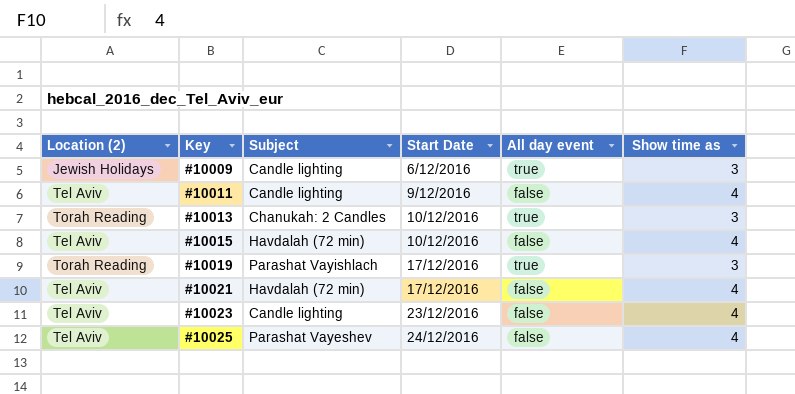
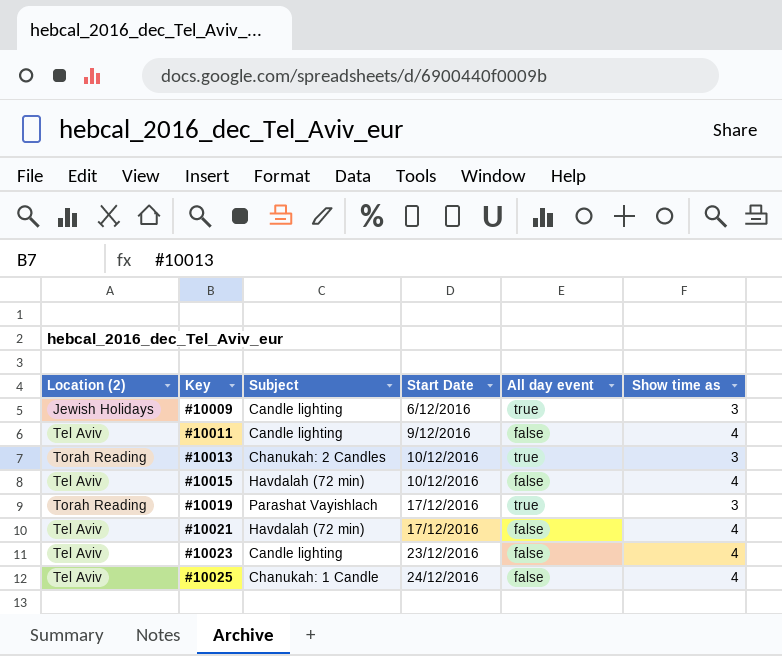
#10025 | Subject: Parashat Vayeshev -> Chanukah: 1 Candle

